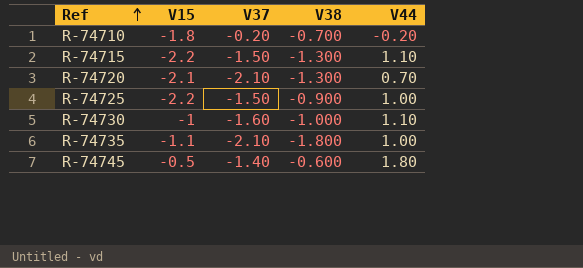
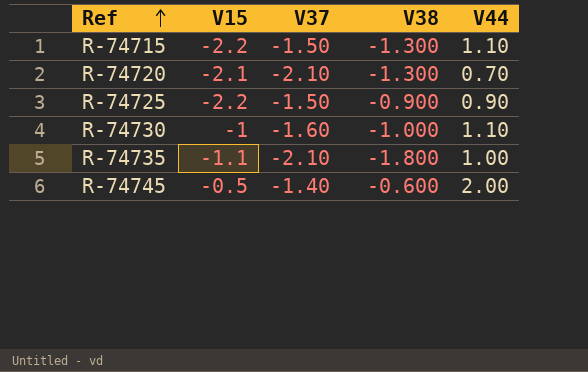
row R-74710: -1.8 | -0.20 | -0.700 | -0.20 -> none
R-74725 | V44: 1.00 -> 0.90
R-74745 | V44: 1.80 -> 2.00

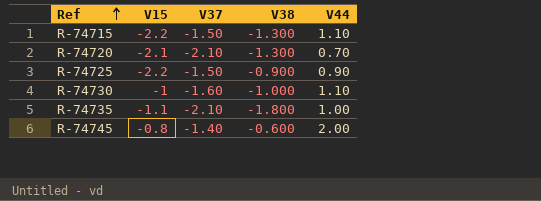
R-74745 | V15: -0.5 -> -0.8

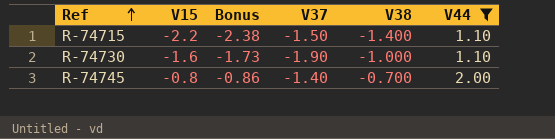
filter: none -> V44 >= 1.10
column Bonus | formula: none -> [V15] * 1.08
R-74715 | V38: -1.300 -> -1.400
R-74730 | V15: -1 -> -1.6
R-74730 | V37: -1.60 -> -1.90
R-74745 | V38: -0.600 -> -0.700

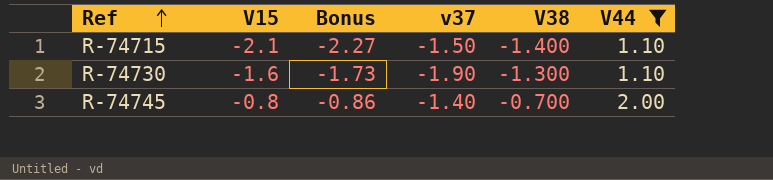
column name: V37 -> v37
R-74715 | V15: -2.2 -> -2.1
R-74715 | Bonus: -2.38 -> -2.27
R-74730 | V38: -1.000 -> -1.300

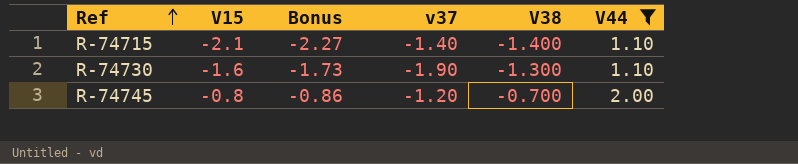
R-74715 | v37: -1.50 -> -1.40
R-74745 | v37: -1.40 -> -1.20

